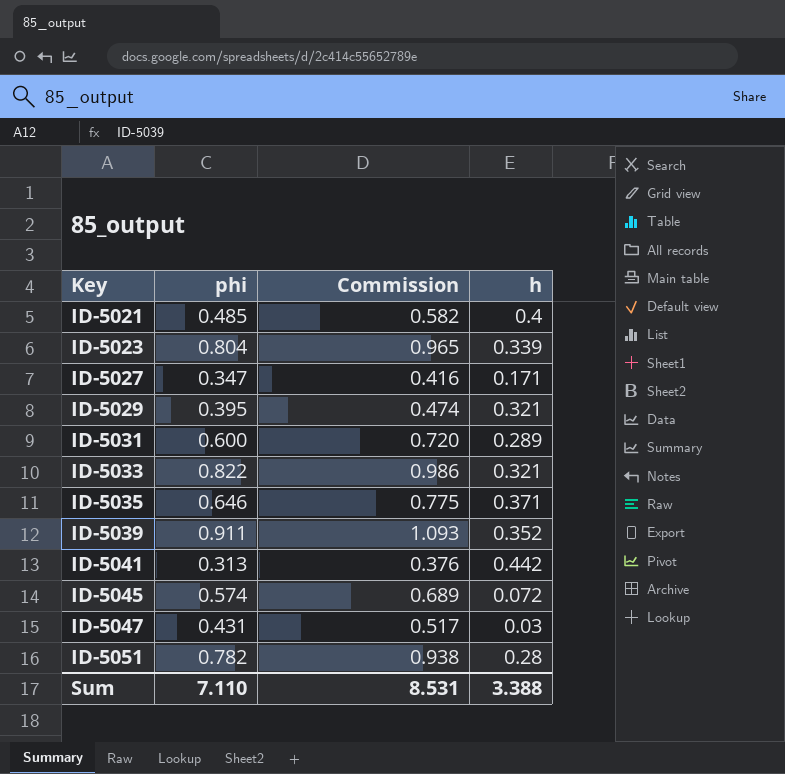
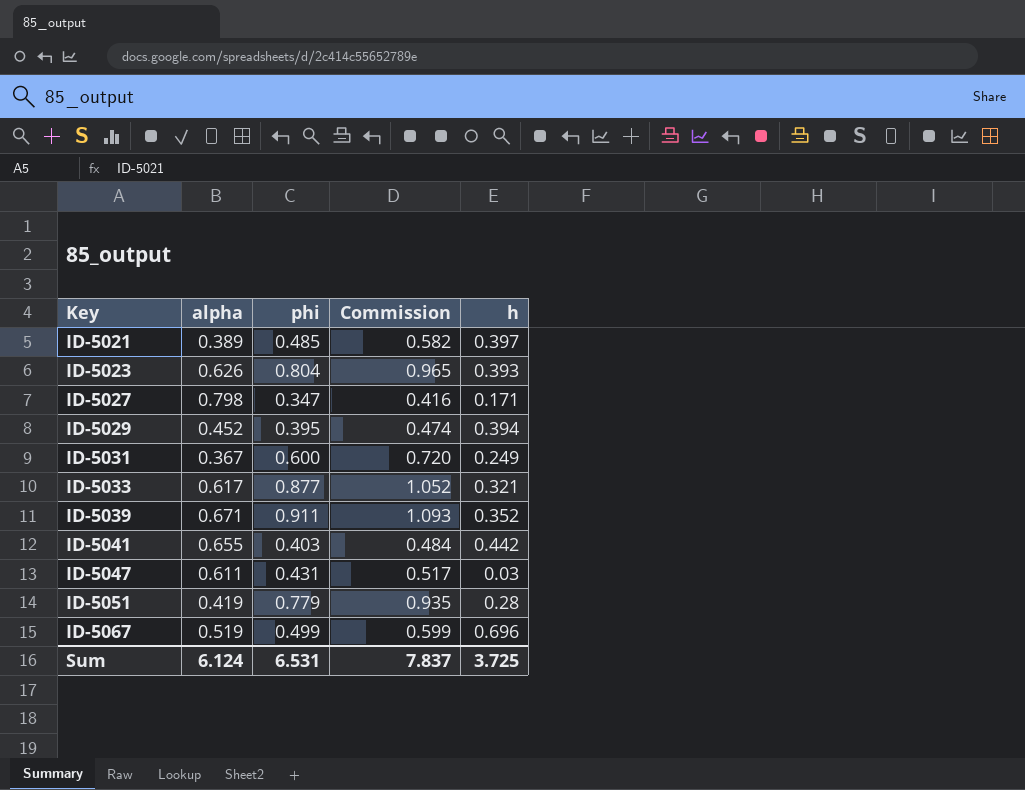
column alpha | position: none -> 2
row ID-5035: 0.646 | 0.775 | 0.371 -> none
row ID-5045: 0.574 | 0.689 | 0.072 -> none
ID-5021 | h: 0.4 -> 0.397
ID-5023 | h: 0.339 -> 0.393
ID-5029 | h: 0.321 -> 0.394
ID-5031 | h: 0.289 -> 0.249
ID-5033 | phi: 0.822 -> 0.877
ID-5033 | Commission: 0.986 -> 1.052
ID-5041 | phi: 0.313 -> 0.403
ID-5041 | Commission: 0.376 -> 0.484
ID-5051 | phi: 0.782 -> 0.779
ID-5051 | Commission: 0.938 -> 0.935
row ID-5067: none -> 0.519 | 0.499 | 0.599 | 0.696
Sum | phi: 7.110 -> 6.531
Sum | Commission: 8.531 -> 7.837
Sum | h: 3.388 -> 3.725

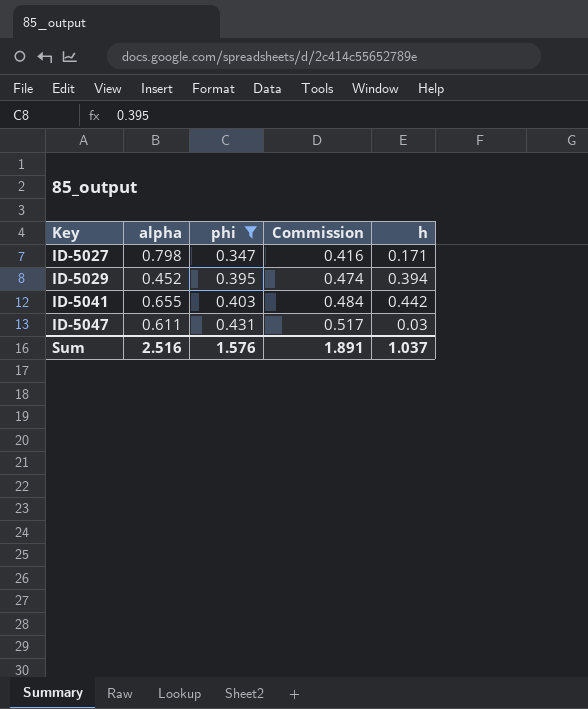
filter: none -> phi <= 0.431
Sum | alpha: 6.124 -> 2.516
Sum | phi: 6.531 -> 1.576
Sum | Commission: 7.837 -> 1.891
Sum | h: 3.725 -> 1.037

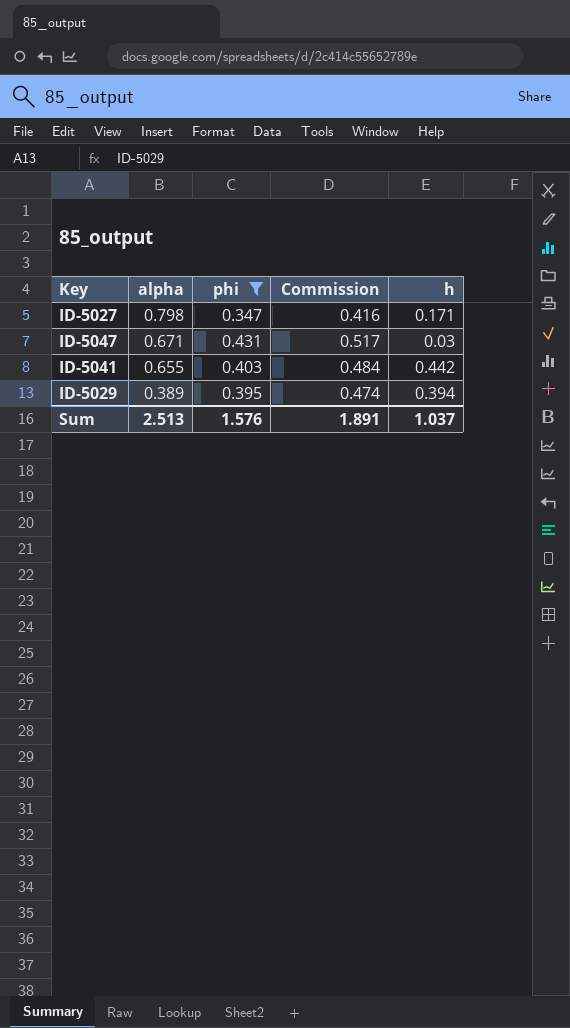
row order: Key ascending -> alpha descending
ID-5047 | alpha: 0.611 -> 0.671
ID-5029 | alpha: 0.452 -> 0.389
Sum | alpha: 2.516 -> 2.513

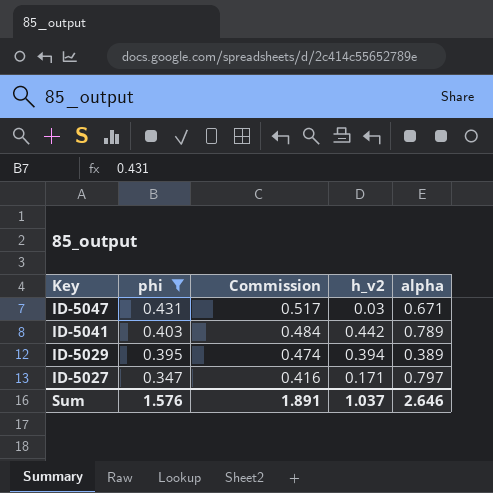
row order: alpha descending -> Key descending
column name: h -> h_v2
column alpha | position: 2 -> 5
ID-5041 | alpha: 0.655 -> 0.789
ID-5027 | alpha: 0.798 -> 0.797
Sum | alpha: 2.513 -> 2.646

